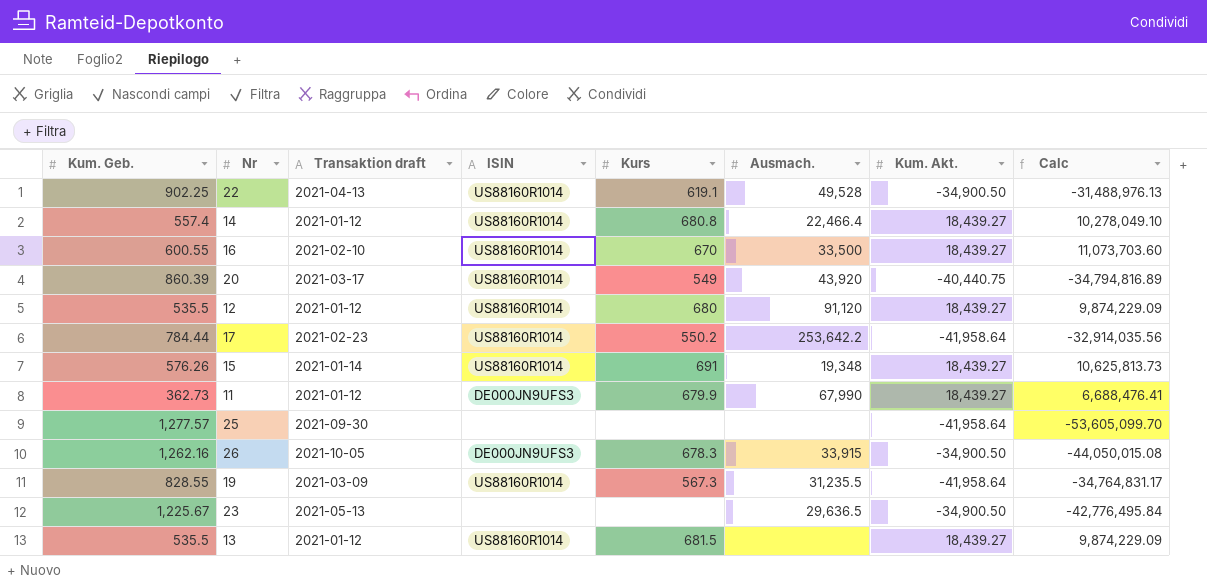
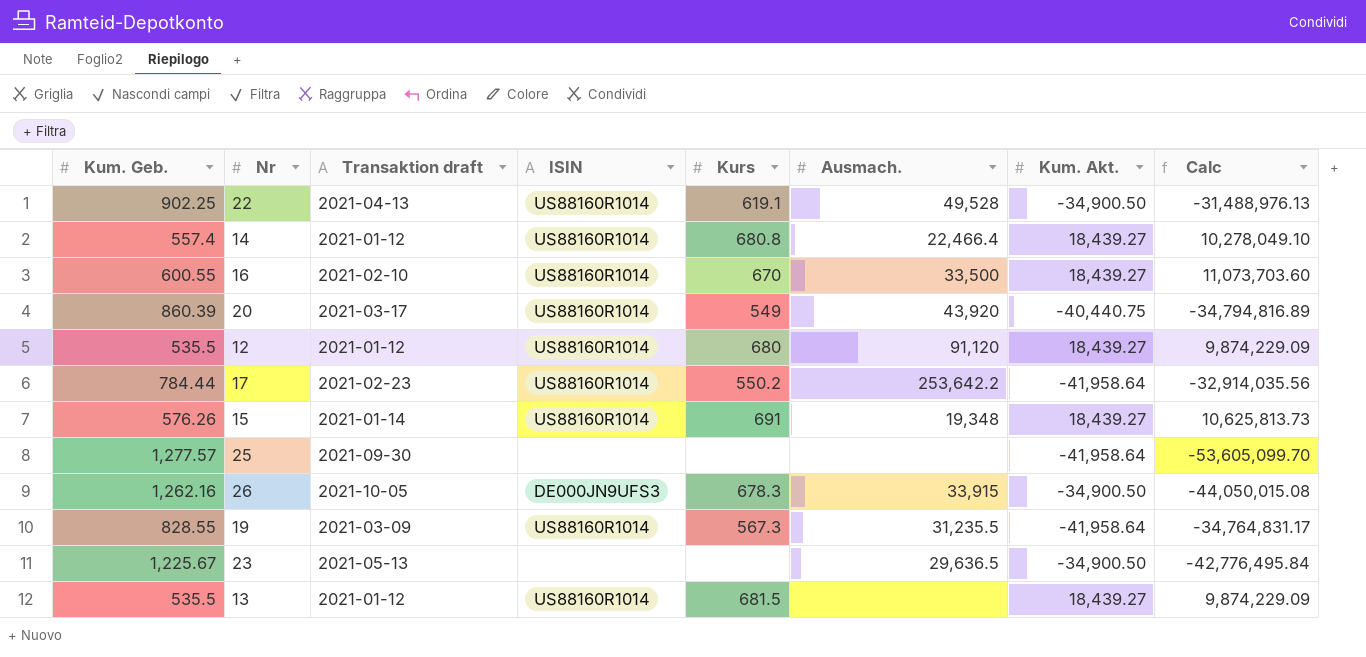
row 11: 362.73 | 2021-01-12 | DE000JN9UFS3 | 679.9 | 67,990 | 18,439.27 | 6,688,476.41 -> none

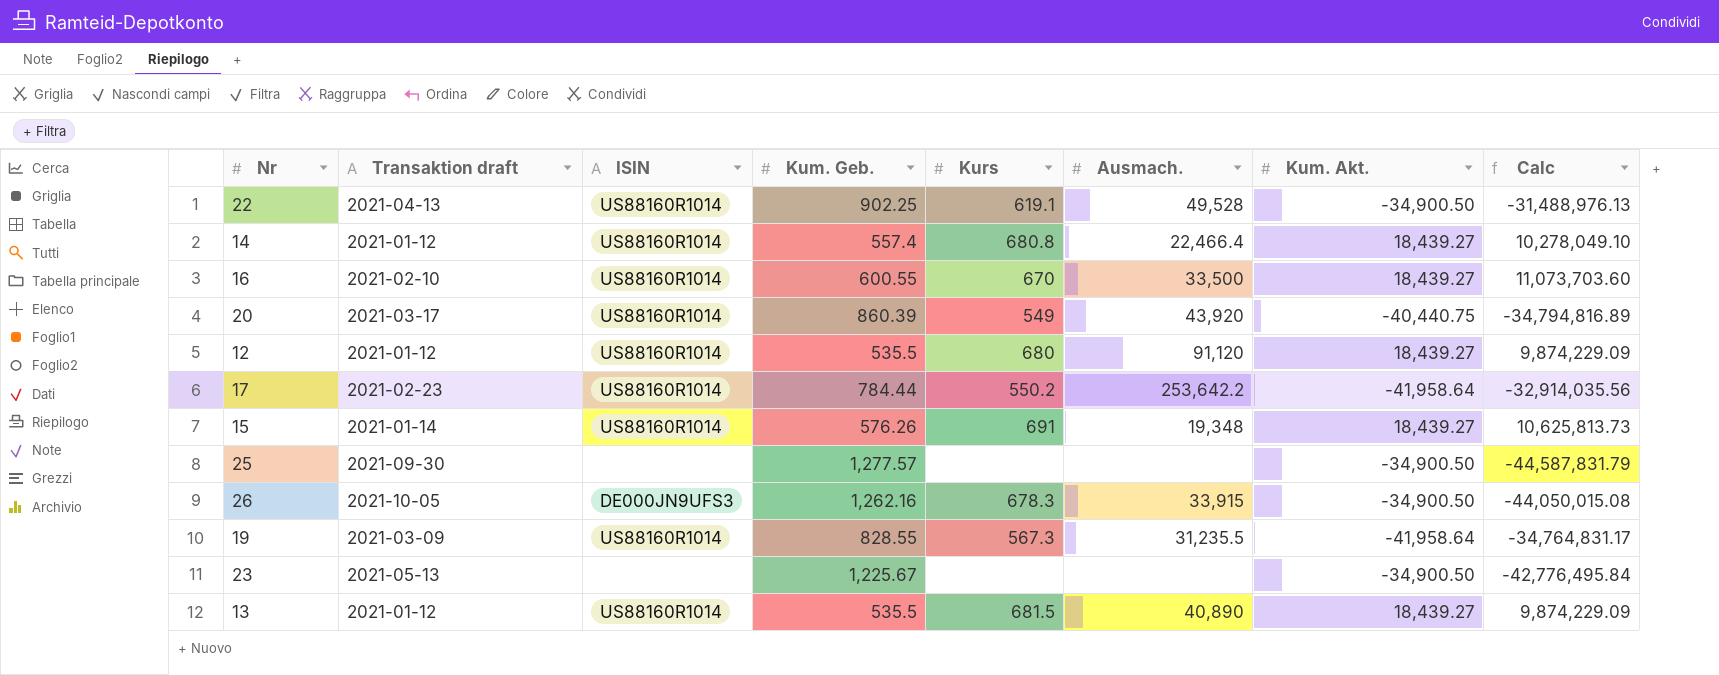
column Kum. Geb. | position: 1 -> 4
25 | Kum. Akt.: -41,958.64 -> -34,900.50
25 | Calc: -53,605,099.70 -> -44,587,831.79
23 | Ausmach.: 29,636.5 -> none
13 | Ausmach.: none -> 40,890

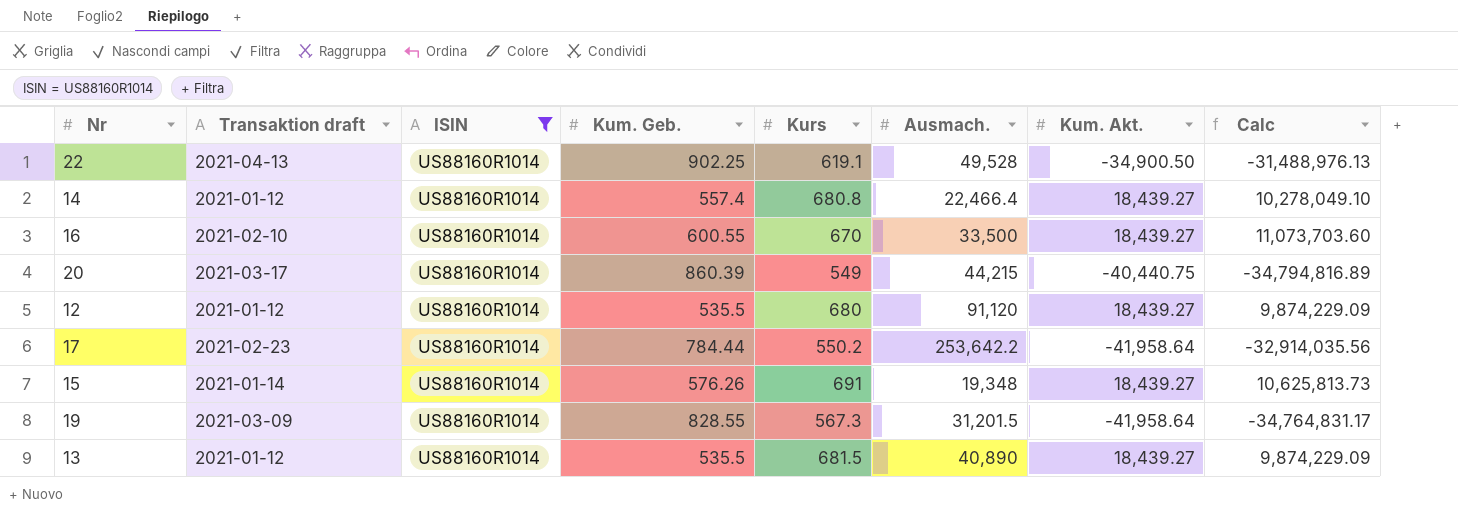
filter: none -> ISIN = US88160R1014
20 | Ausmach.: 43,920 -> 44,215
19 | Ausmach.: 31,235.5 -> 31,201.5

